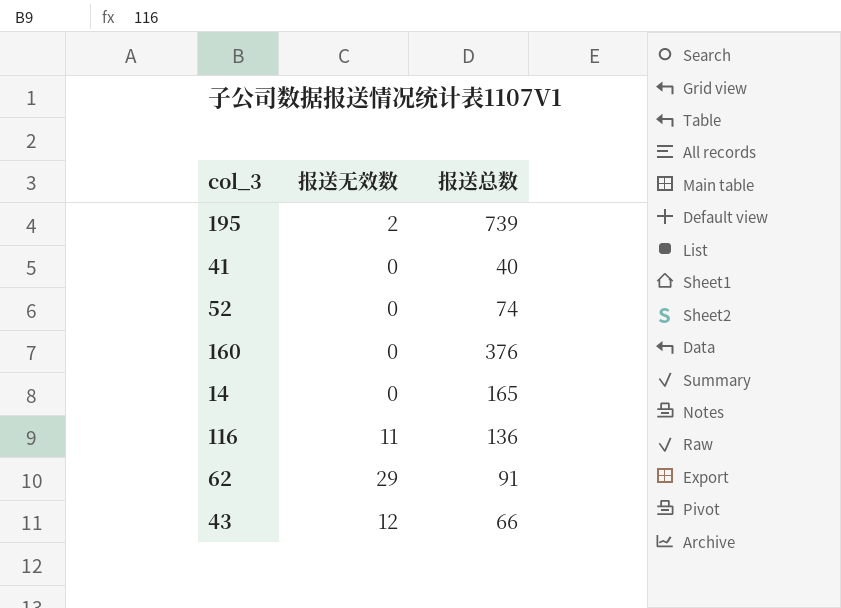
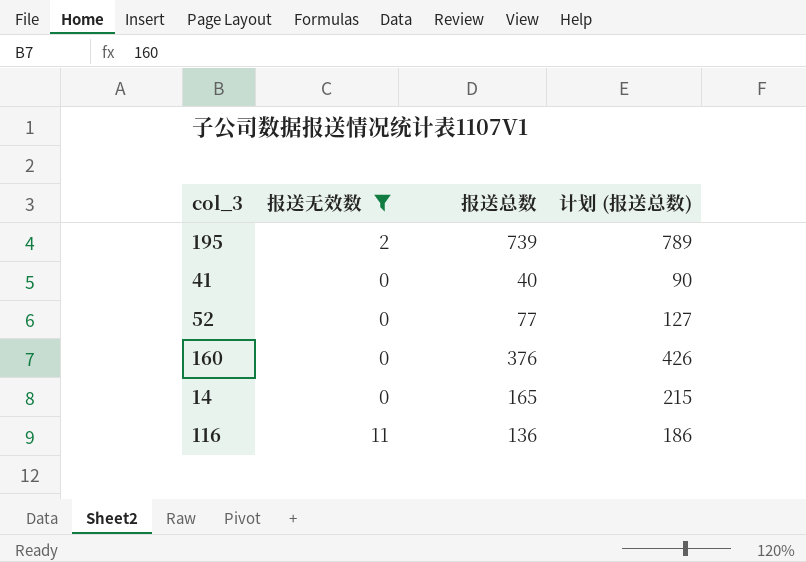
filter: none -> 报送无效数 <= 11
column 计划 (报送总数) | formula: none -> [报送总数] + 50
52 | 报送总数: 74 -> 77

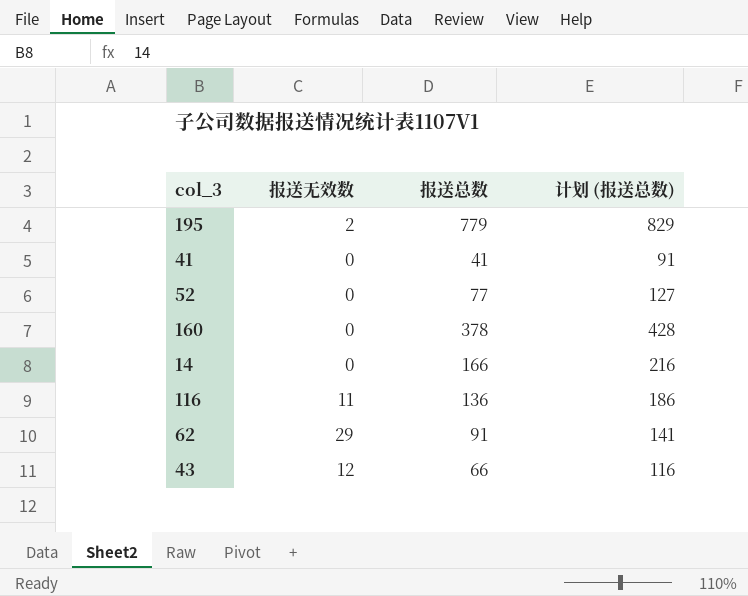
filter: 报送无效数 <= 11 -> none
195 | 报送总数: 739 -> 779
195 | 计划 (报送总数): 789 -> 829
41 | 报送总数: 40 -> 41
41 | 计划 (报送总数): 90 -> 91
160 | 报送总数: 376 -> 378
160 | 计划 (报送总数): 426 -> 428
14 | 报送总数: 165 -> 166
14 | 计划 (报送总数): 215 -> 216

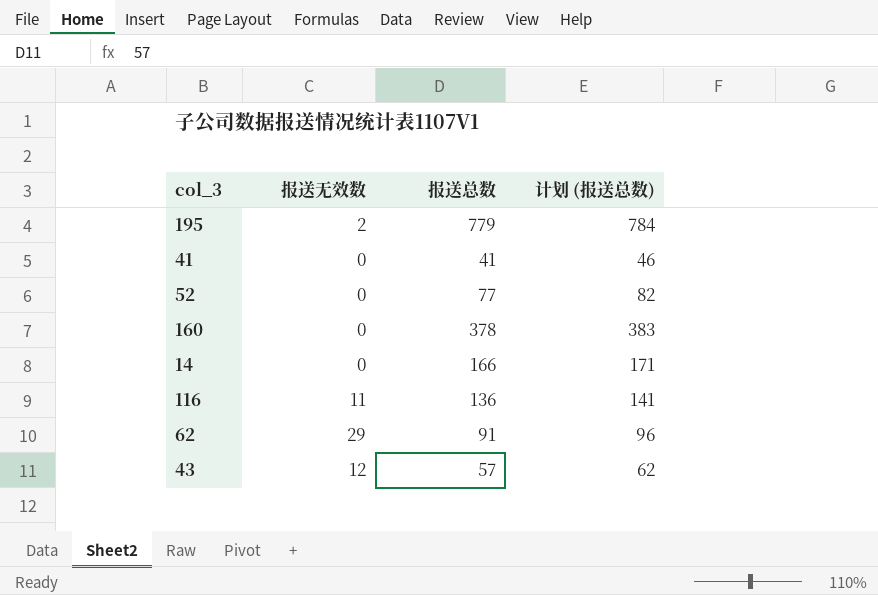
column 计划 (报送总数) | formula: [报送总数] + 50 -> [报送总数] + 5
43 | 报送总数: 66 -> 57

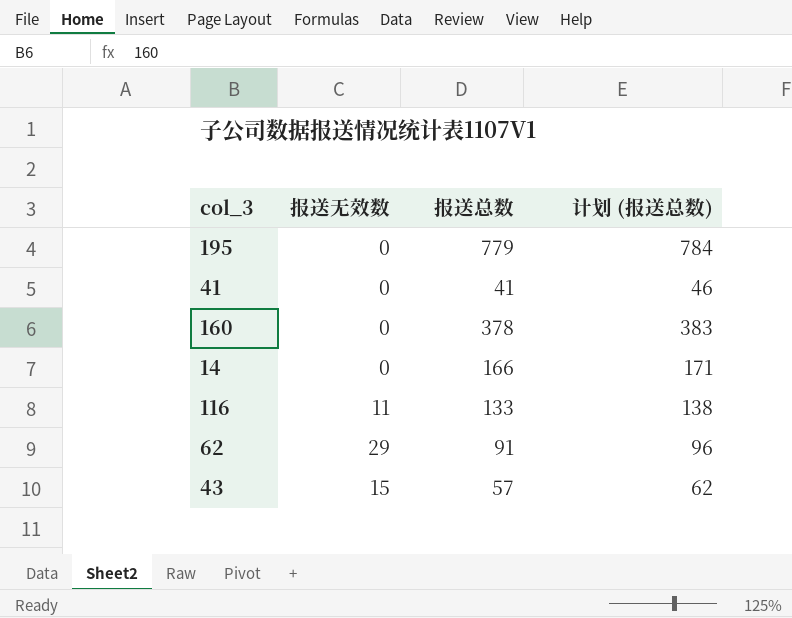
row 52: 0 | 77 | 82 -> none
195 | 报送无效数: 2 -> 0
116 | 报送总数: 136 -> 133
116 | 计划 (报送总数): 141 -> 138
43 | 报送无效数: 12 -> 15

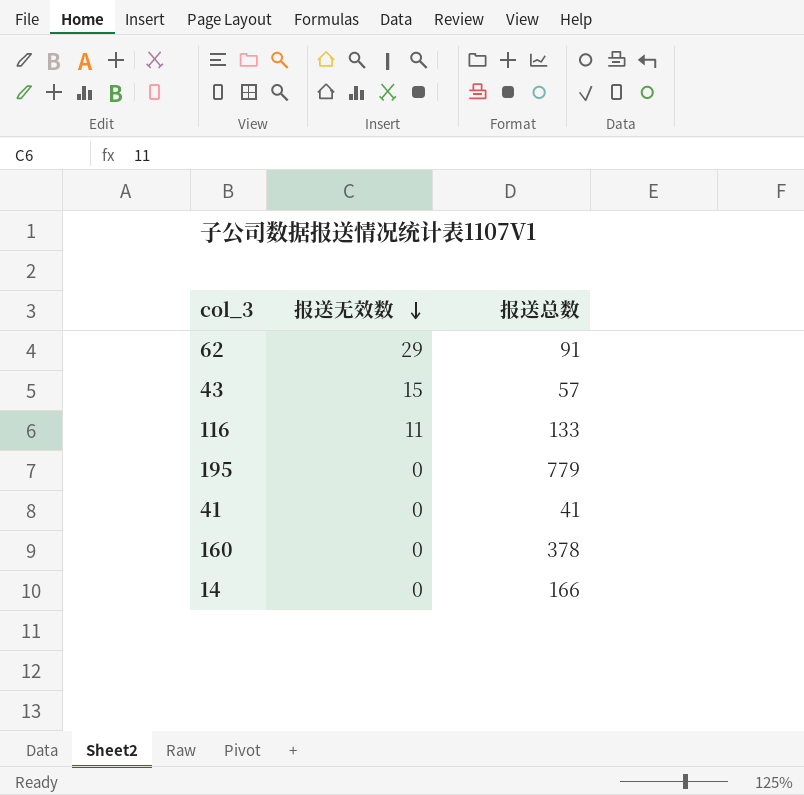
row order: none -> 报送无效数 descending
column 计划 (报送总数) | formula: [报送总数] + 5 -> none

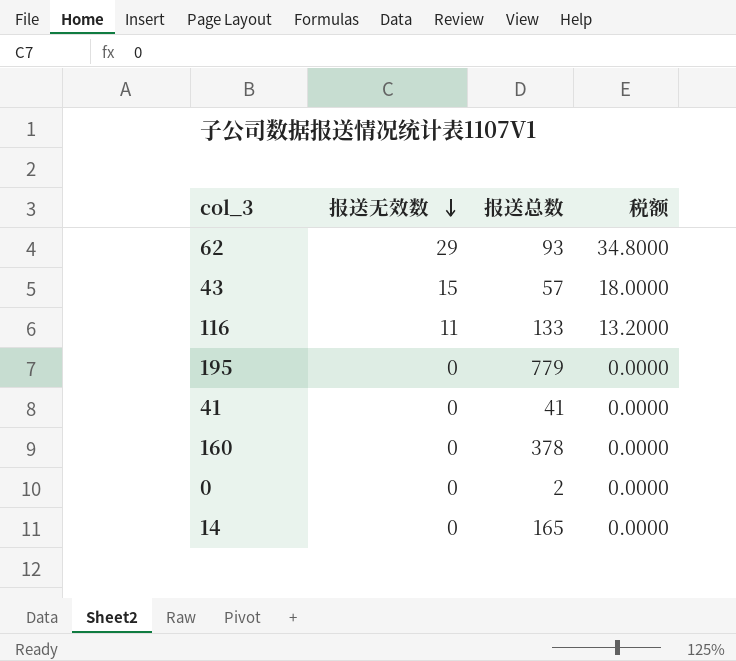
column 税额 | formula: none -> [报送无效数] * 1.2
62 | 报送总数: 91 -> 93
row 0: none -> 0 | 2 | 0.0000
14 | 报送总数: 166 -> 165

